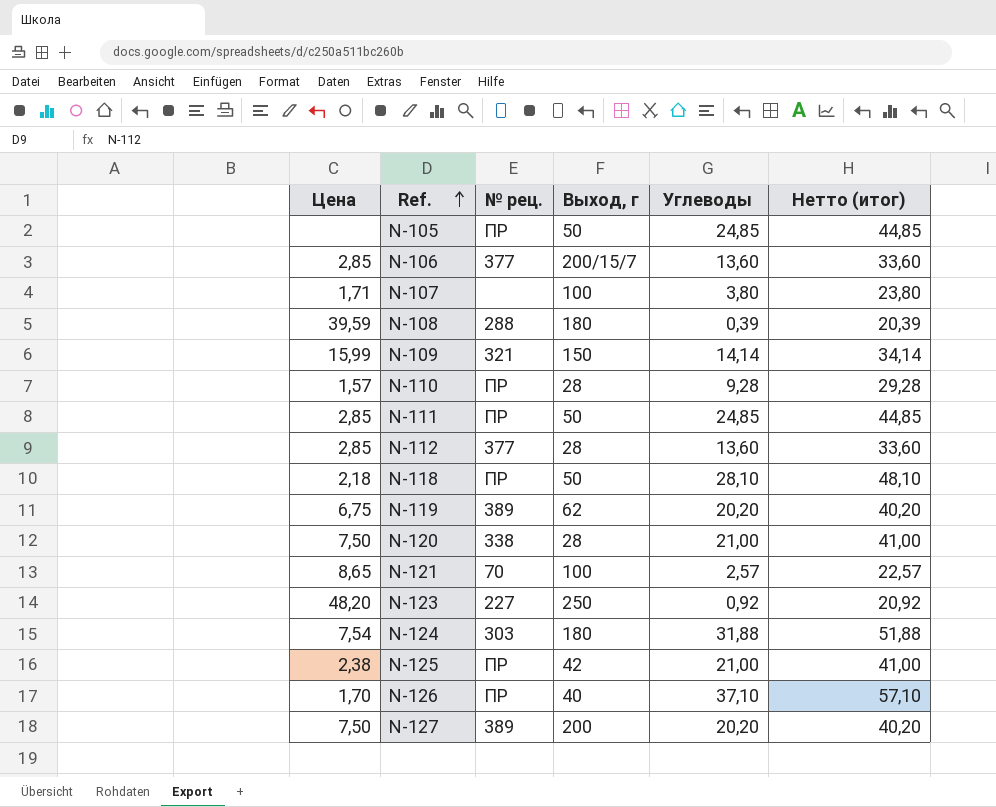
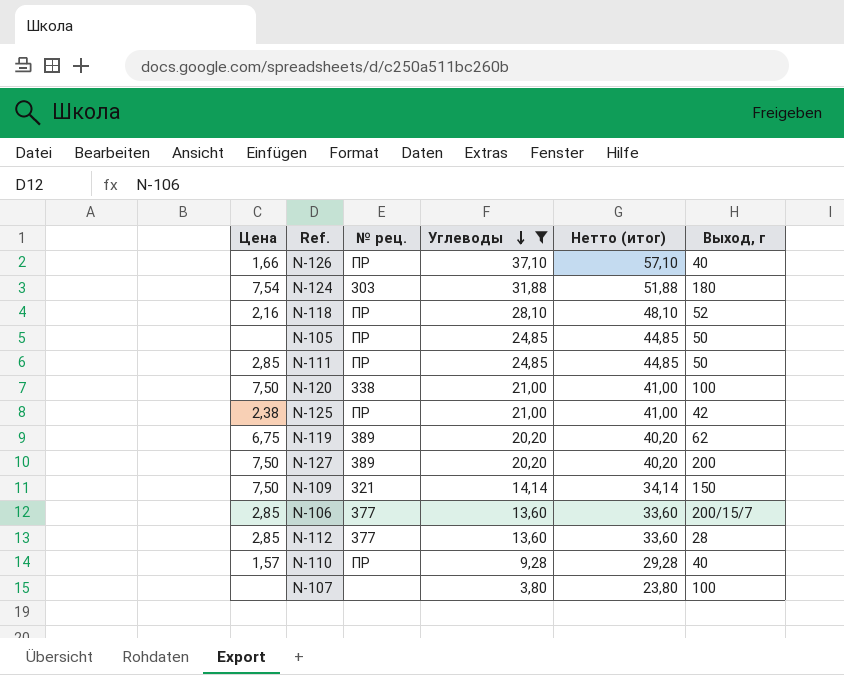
filter: none -> Углеводы >= 3,80
row order: Ref. ascending -> Углеводы descending
column Выход, г | position: 4 -> 6
N-126 | Цена: 1,70 -> 1,66
N-118 | Цена: 2,18 -> 2,16
N-118 | Выход, г: 50 -> 52
N-120 | Выход, г: 28 -> 100
N-109 | Цена: 15,99 -> 7,50
N-110 | Выход, г: 28 -> 40
N-107 | Цена: 1,71 -> none

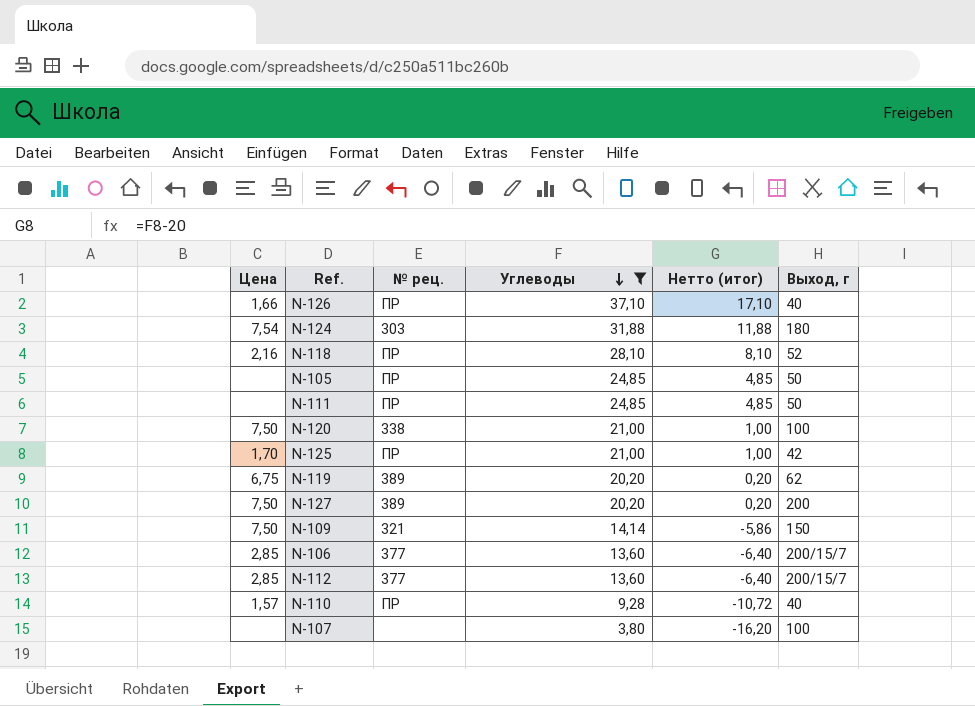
column Нетто (итог) | formula: [Углеводы] + 20 -> [Углеводы] - 20
N-111 | Цена: 2,85 -> none
N-125 | Цена: 2,38 -> 1,70
N-112 | Выход, г: 28 -> 200/15/7

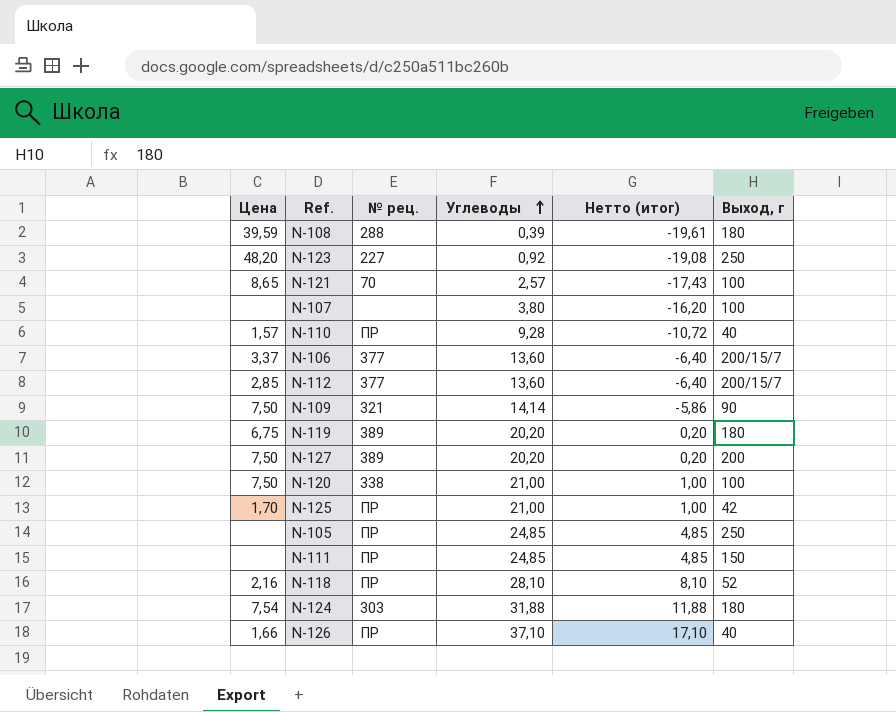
filter: Углеводы >= 3,80 -> none
row order: Углеводы descending -> Углеводы ascending
N-106 | Цена: 2,85 -> 3,37
N-109 | Выход, г: 150 -> 90
N-119 | Выход, г: 62 -> 180
N-105 | Выход, г: 50 -> 250
N-111 | Выход, г: 50 -> 150

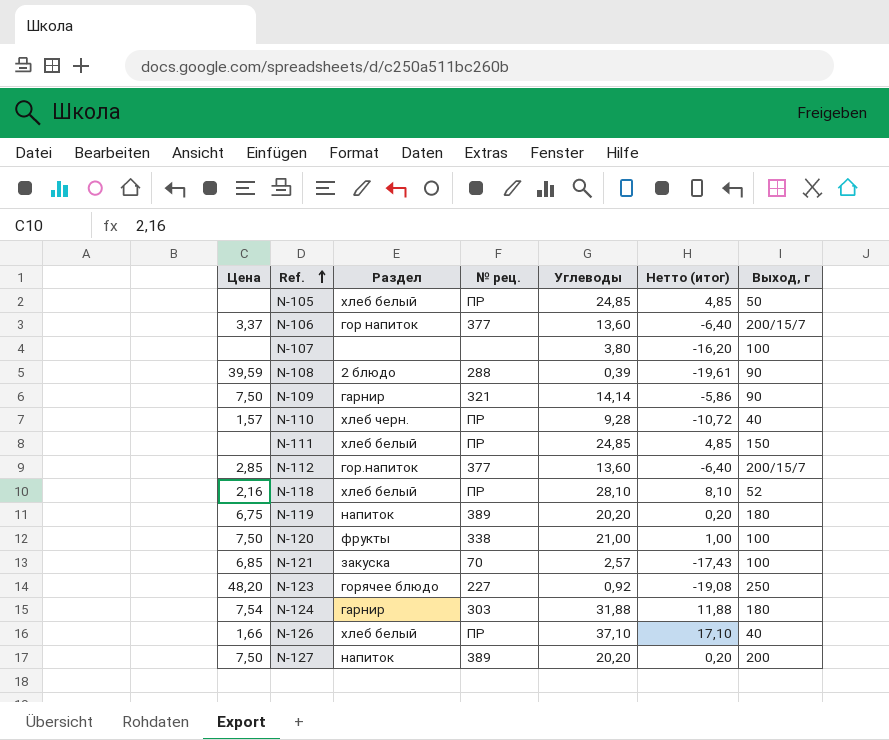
row order: Углеводы ascending -> Ref. ascending
column Раздел | position: none -> 3
row N-125: 1,70 | ПР | 21,00 | 1,00 | 42 -> none
N-105 | Выход, г: 250 -> 50
N-108 | Выход, г: 180 -> 90
N-121 | Цена: 8,65 -> 6,85

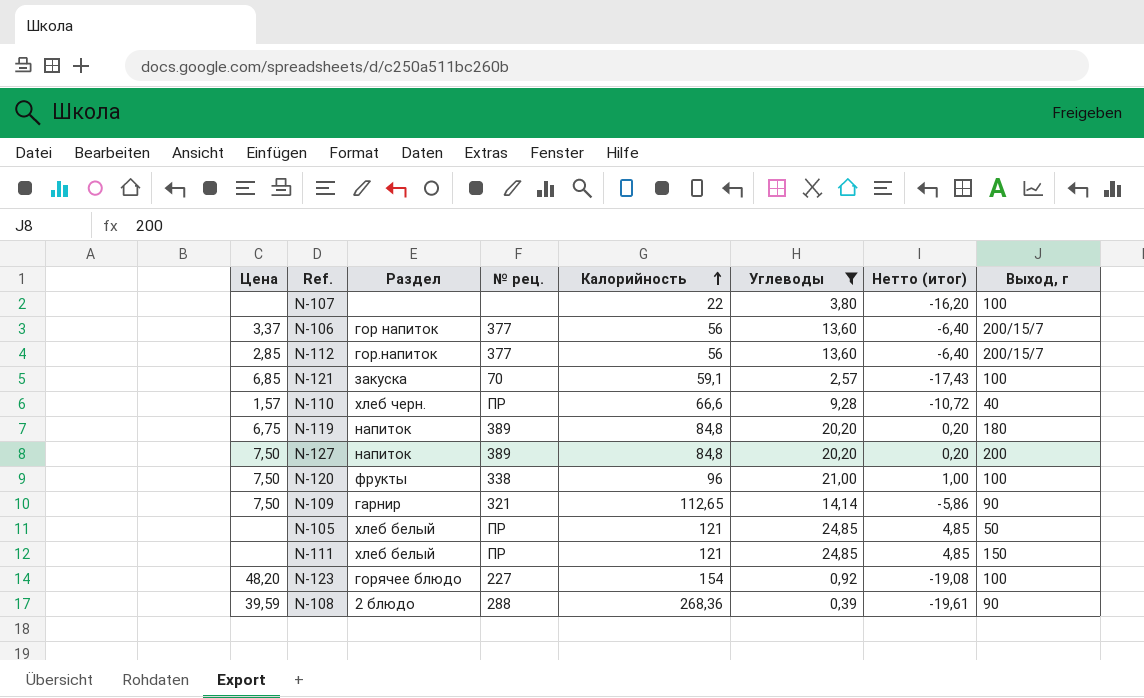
filter: none -> Углеводы <= 24,85
row order: Ref. ascending -> Калорийность ascending
column Калорийность | position: none -> 5
N-123 | Выход, г: 250 -> 100

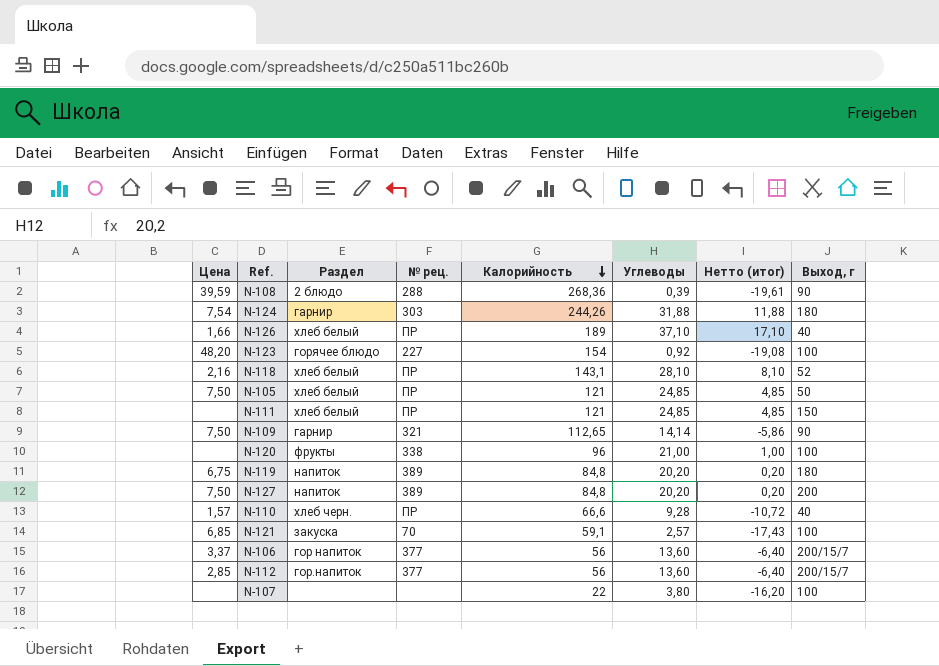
filter: Углеводы <= 24,85 -> none
row order: Калорийность ascending -> Калорийность descending
N-105 | Цена: none -> 7,50
N-120 | Цена: 7,50 -> none

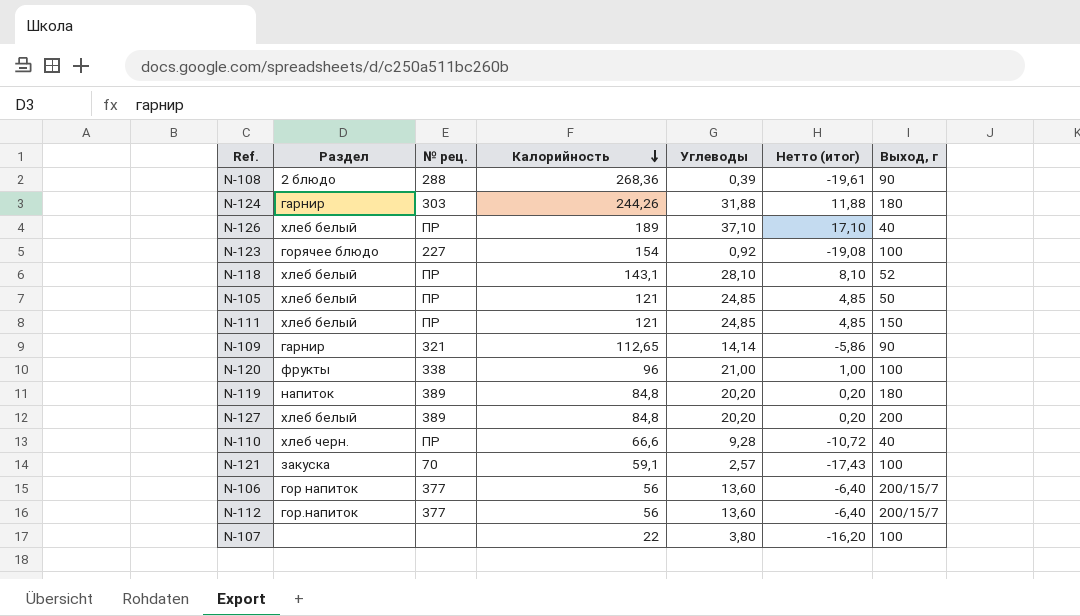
column Цена | position: 1 -> none
N-127 | Раздел: напиток -> хлеб белый

